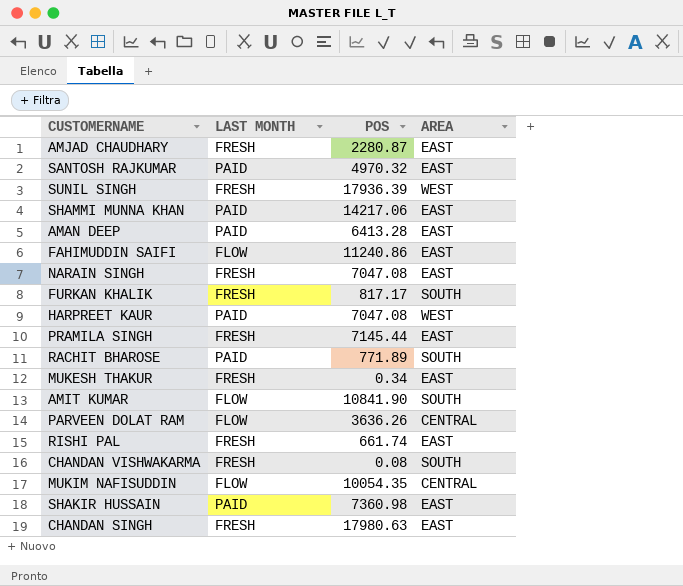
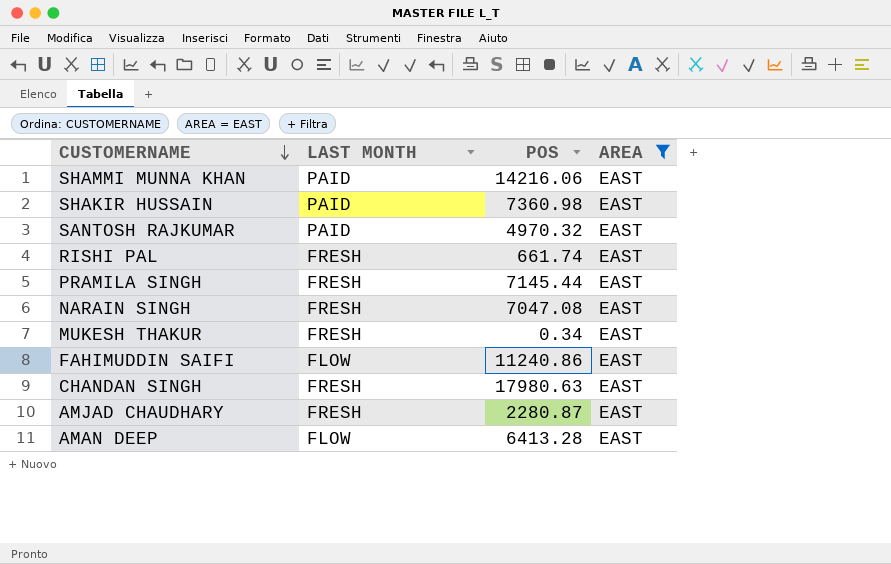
filter: none -> AREA = EAST
row order: none -> CUSTOMERNAME descending
SHAMMI MUNNA KHAN | POS: 14217.06 -> 14216.06
AMAN DEEP | LAST MONTH: PAID -> FLOW

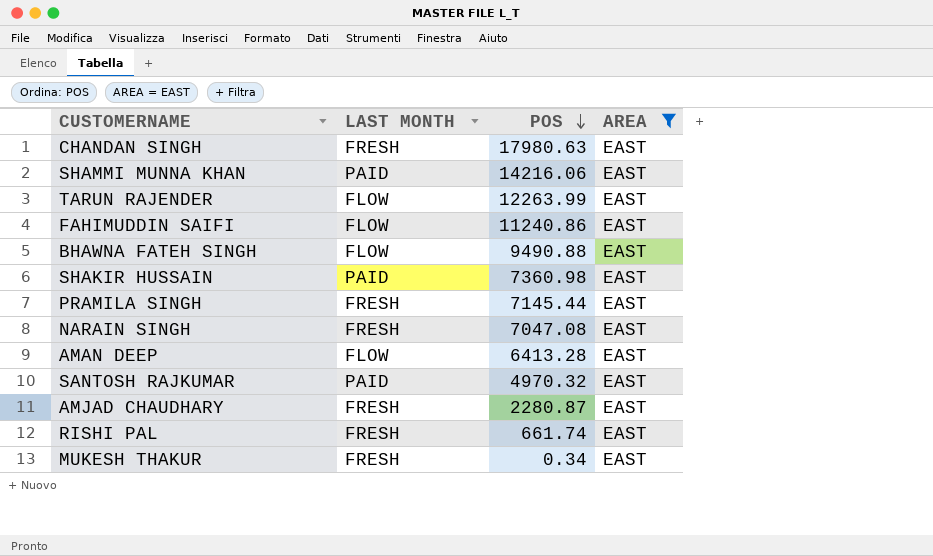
row order: CUSTOMERNAME descending -> POS descending
row TARUN RAJENDER: none -> FLOW | 12263.99 | EAST
row BHAWNA FATEH SINGH: none -> FLOW | 9490.88 | EAST

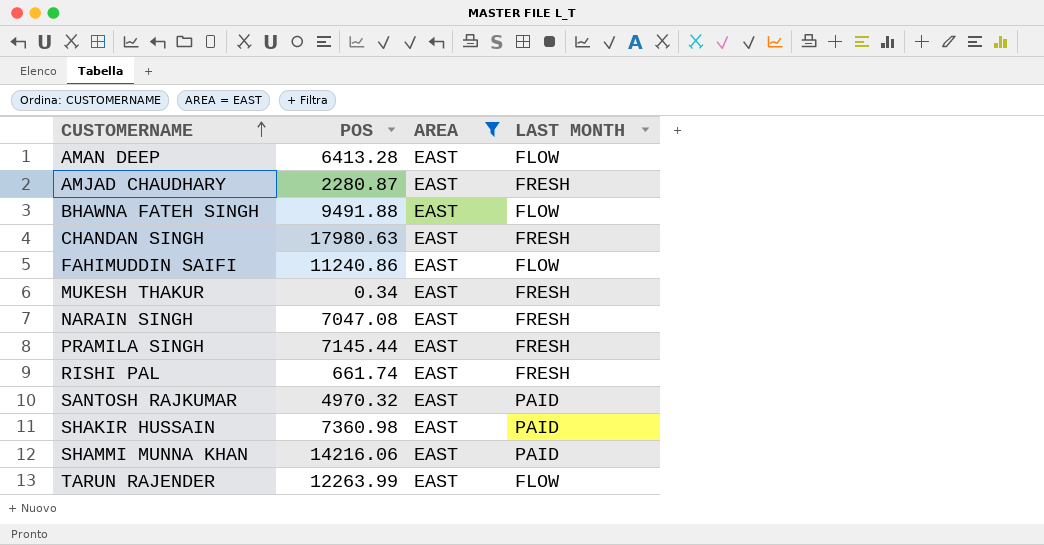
row order: POS descending -> CUSTOMERNAME ascending
column LAST MONTH | position: 2 -> 4
BHAWNA FATEH SINGH | POS: 9490.88 -> 9491.88

